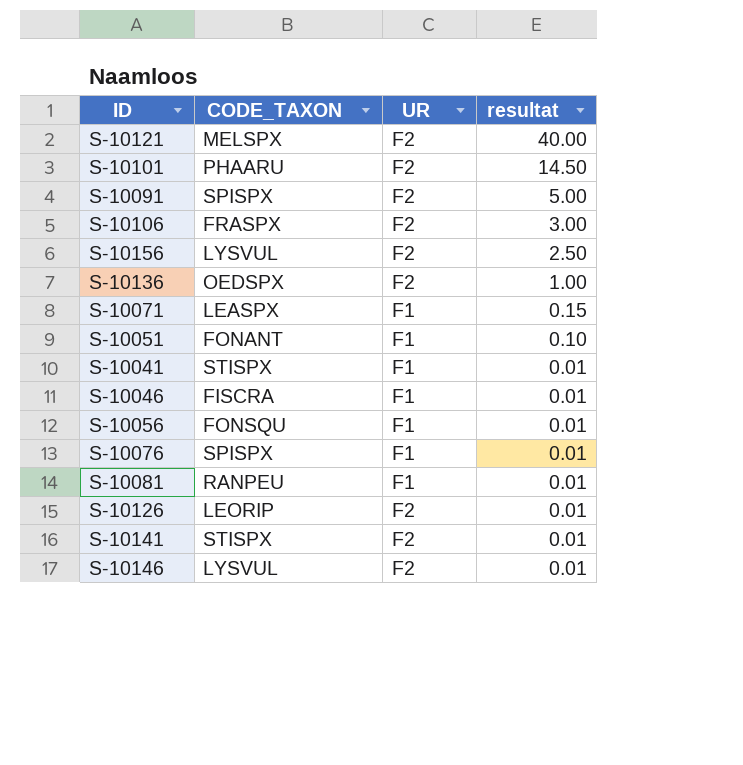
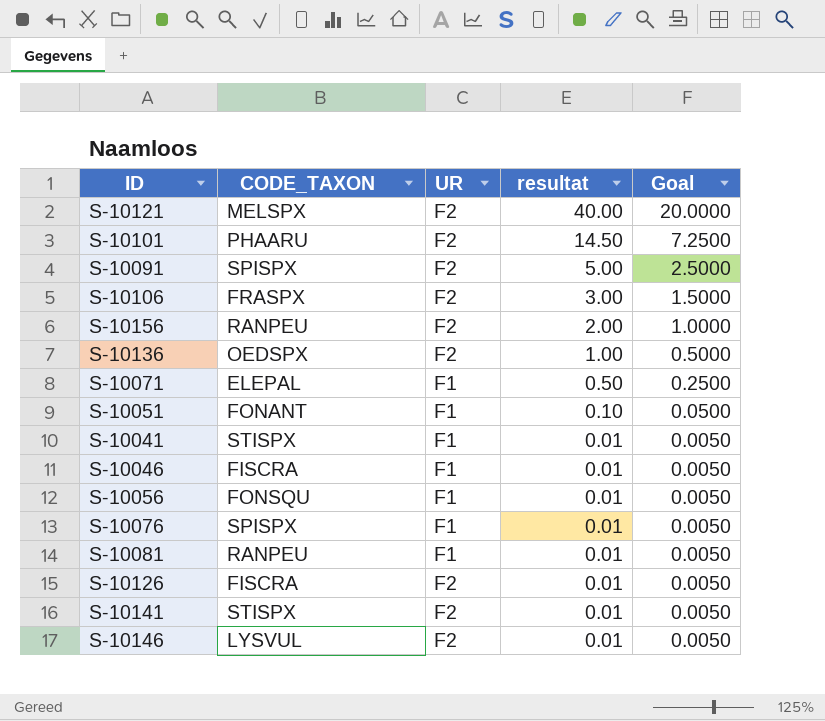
column Goal | formula: none -> [resultat] * 0.5
S-10156 | CODE_TAXON: LYSVUL -> RANPEU
S-10156 | resultat: 2.50 -> 2.00
S-10071 | CODE_TAXON: LEASPX -> ELEPAL
S-10071 | resultat: 0.15 -> 0.50
S-10126 | CODE_TAXON: LEORIP -> FISCRA

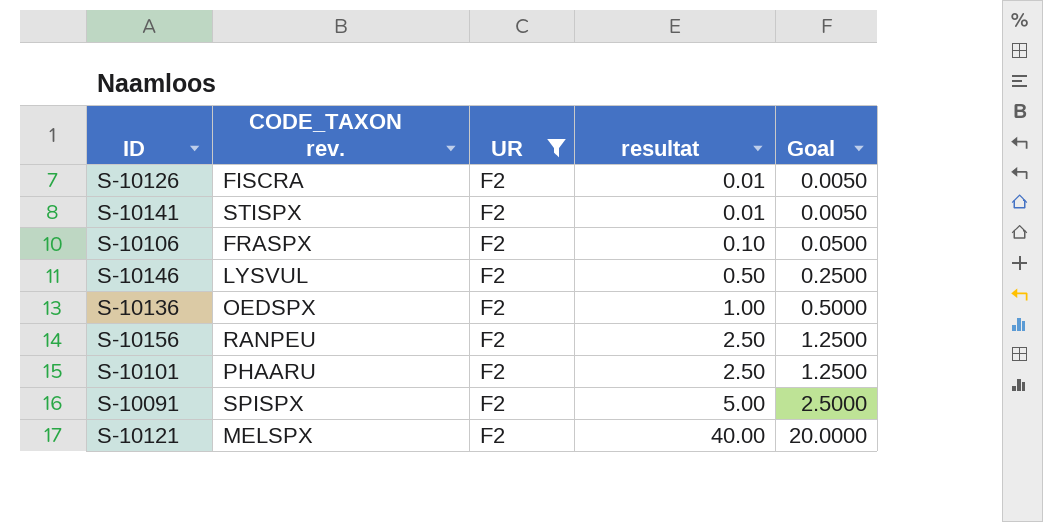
filter: none -> UR = F2
row order: resultat descending -> resultat ascending
column name: CODE_TAXON -> CODE_TAXON rev.
S-10106 | resultat: 3.00 -> 0.10
S-10106 | Goal: 1.5000 -> 0.0500
S-10146 | resultat: 0.01 -> 0.50
S-10146 | Goal: 0.0050 -> 0.2500
S-10156 | resultat: 2.00 -> 2.50
S-10156 | Goal: 1.0000 -> 1.2500
S-10101 | resultat: 14.50 -> 2.50
S-10101 | Goal: 7.2500 -> 1.2500

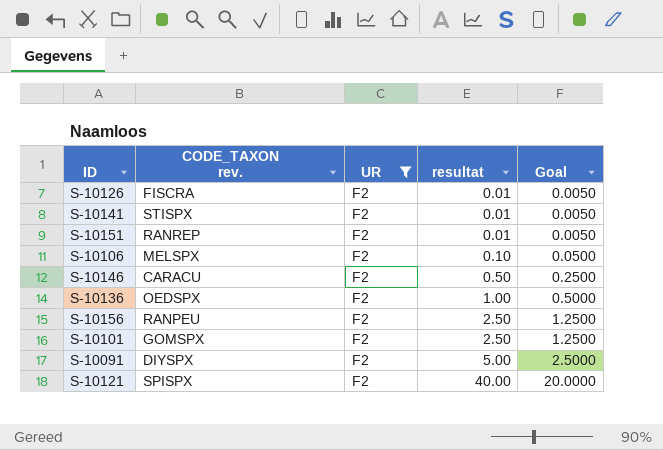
row S-10151: none -> RANREP | F2 | 0.01 | 0.0050
S-10106 | CODE_TAXON rev.: FRASPX -> MELSPX
S-10146 | CODE_TAXON rev.: LYSVUL -> CARACU
S-10101 | CODE_TAXON rev.: PHAARU -> GOMSPX
S-10091 | CODE_TAXON rev.: SPISPX -> DIYSPX
S-10121 | CODE_TAXON rev.: MELSPX -> SPISPX

